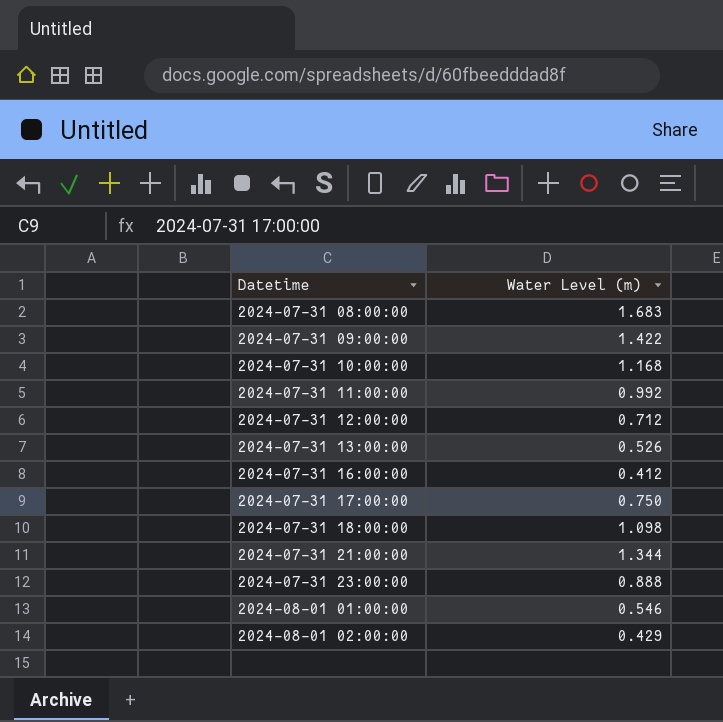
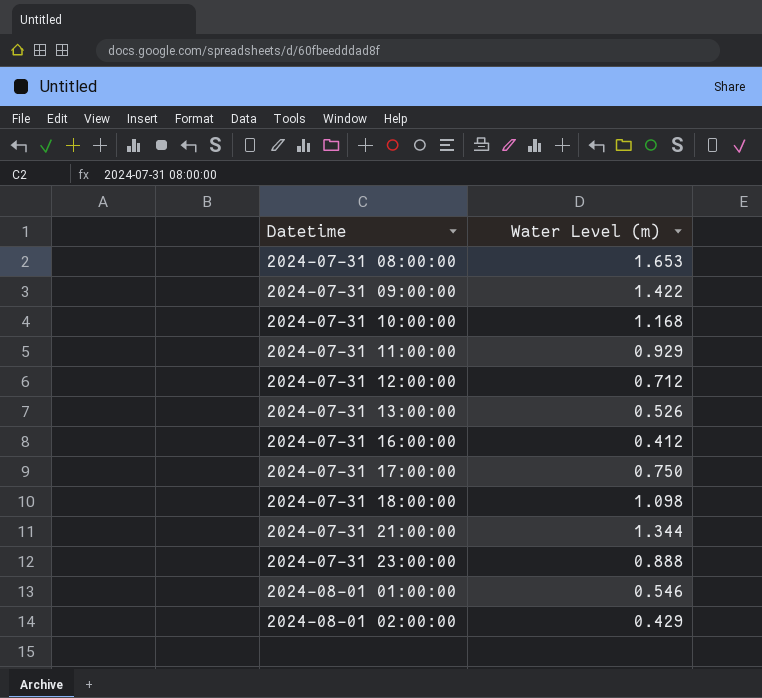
2024-07-31 08:00:00 | Water Level (m): 1.683 -> 1.653
2024-07-31 11:00:00 | Water Level (m): 0.992 -> 0.929

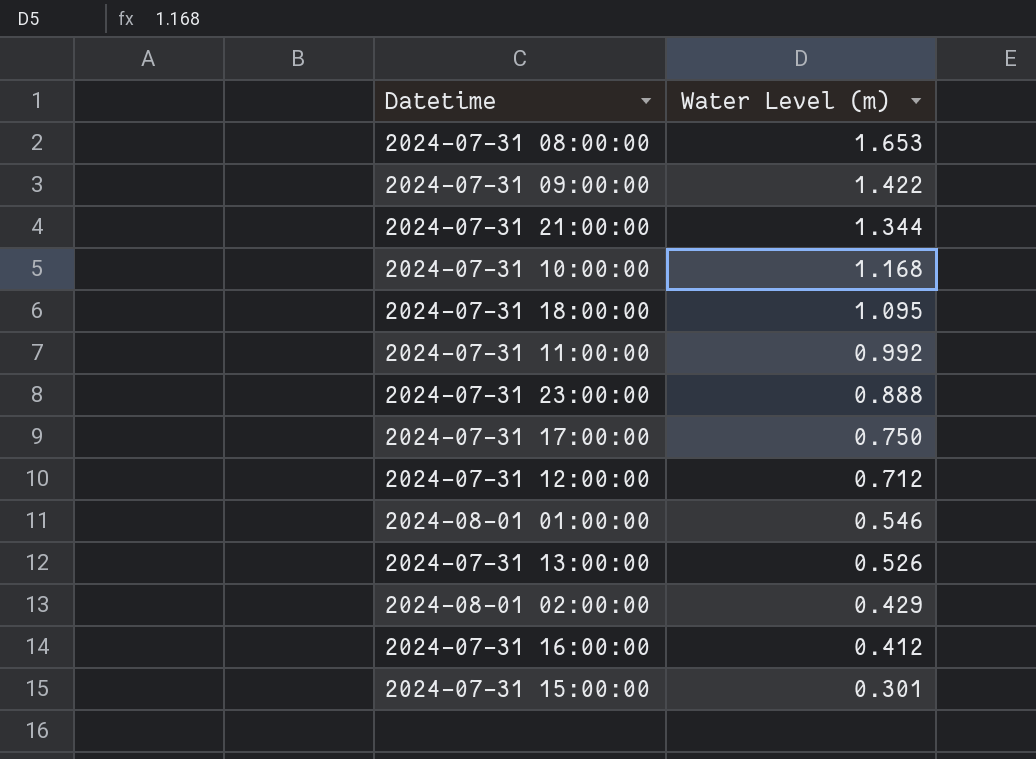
row order: Datetime ascending -> Water Level (m) descending
2024-07-31 18:00:00 | Water Level (m): 1.098 -> 1.095
2024-07-31 11:00:00 | Water Level (m): 0.929 -> 0.992
row 2024-07-31 15:00:00: none -> 0.301

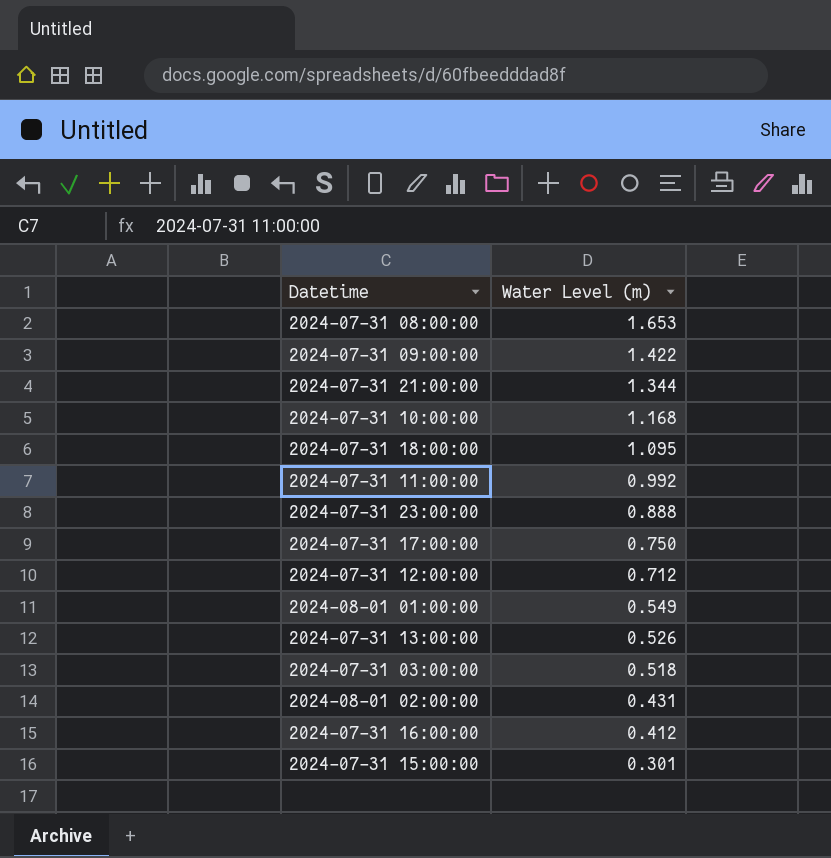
2024-08-01 01:00:00 | Water Level (m): 0.546 -> 0.549
row 2024-07-31 03:00:00: none -> 0.518
2024-08-01 02:00:00 | Water Level (m): 0.429 -> 0.431

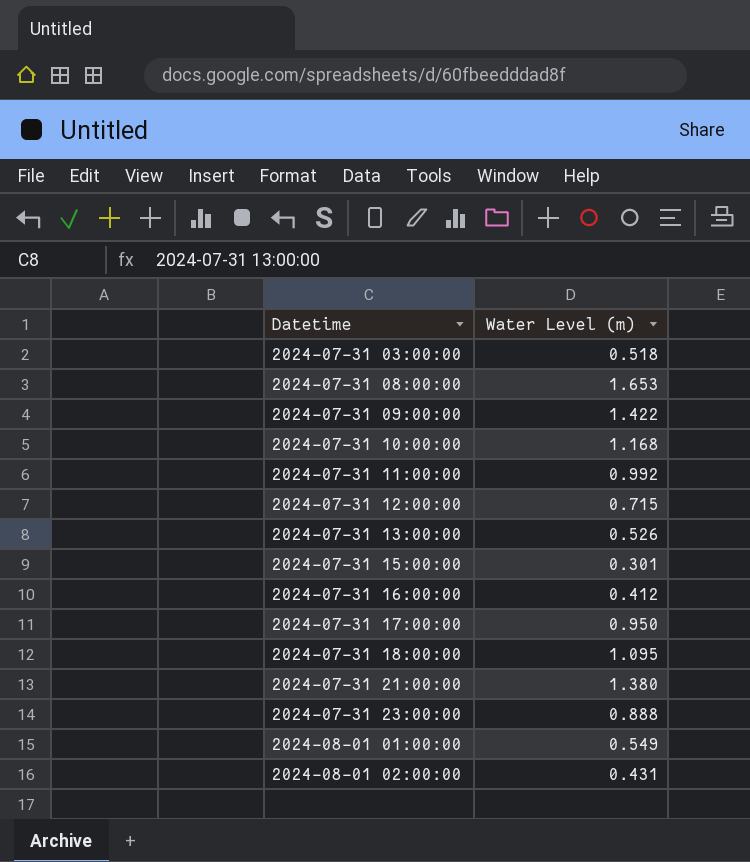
row order: Water Level (m) descending -> Datetime ascending
2024-07-31 12:00:00 | Water Level (m): 0.712 -> 0.715
2024-07-31 17:00:00 | Water Level (m): 0.750 -> 0.950
2024-07-31 21:00:00 | Water Level (m): 1.344 -> 1.380

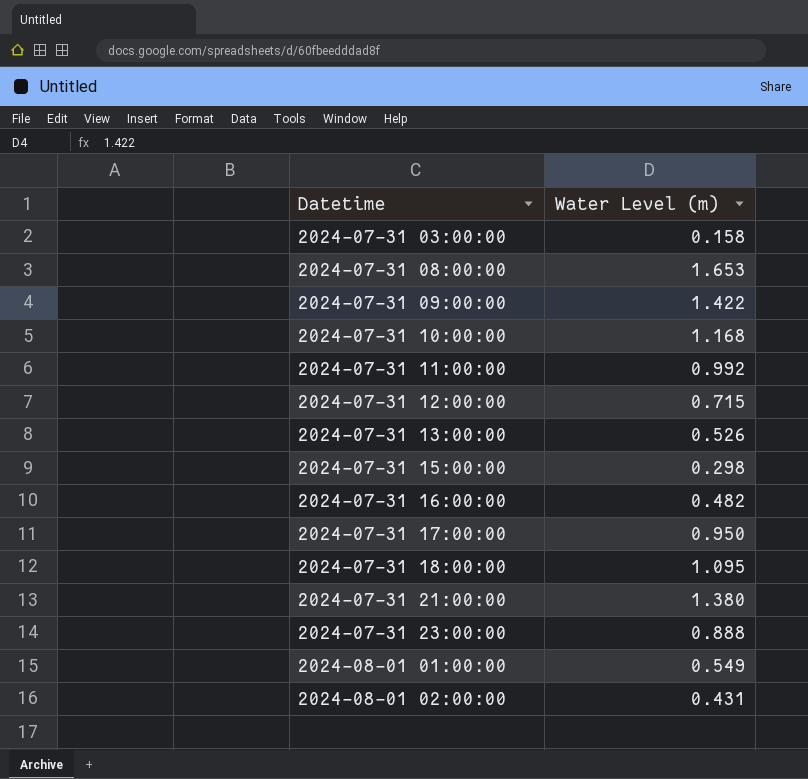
2024-07-31 03:00:00 | Water Level (m): 0.518 -> 0.158
2024-07-31 15:00:00 | Water Level (m): 0.301 -> 0.298
2024-07-31 16:00:00 | Water Level (m): 0.412 -> 0.482

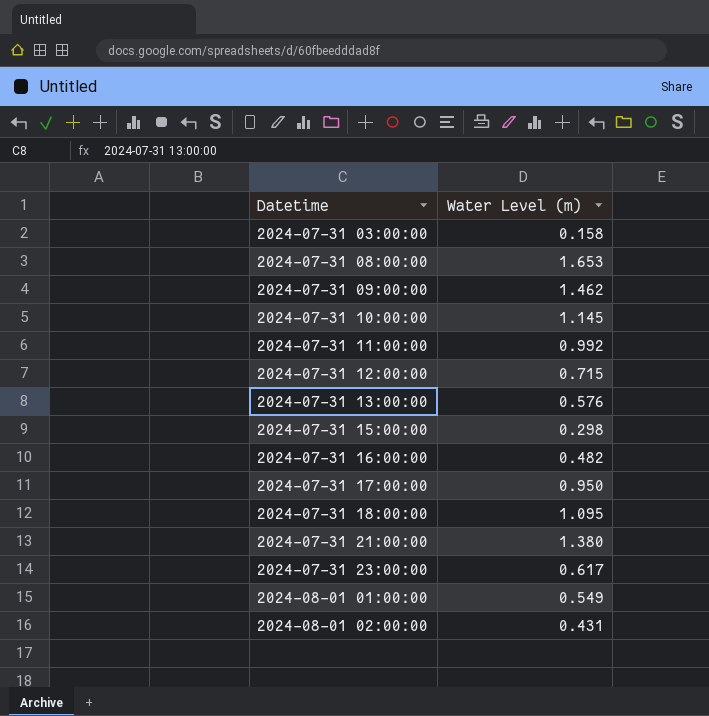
2024-07-31 09:00:00 | Water Level (m): 1.422 -> 1.462
2024-07-31 10:00:00 | Water Level (m): 1.168 -> 1.145
2024-07-31 13:00:00 | Water Level (m): 0.526 -> 0.576
2024-07-31 23:00:00 | Water Level (m): 0.888 -> 0.617

